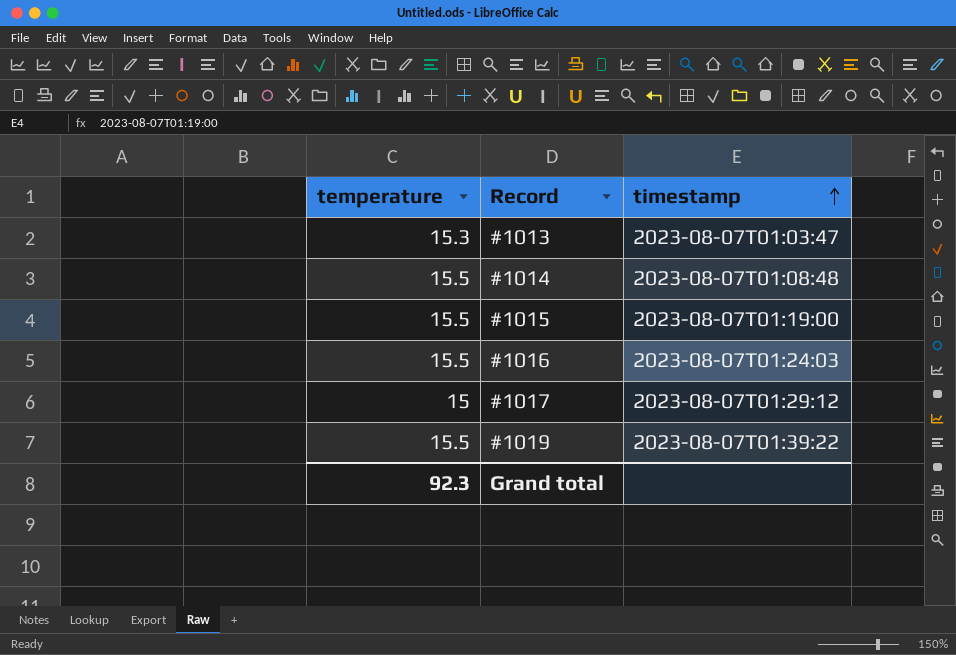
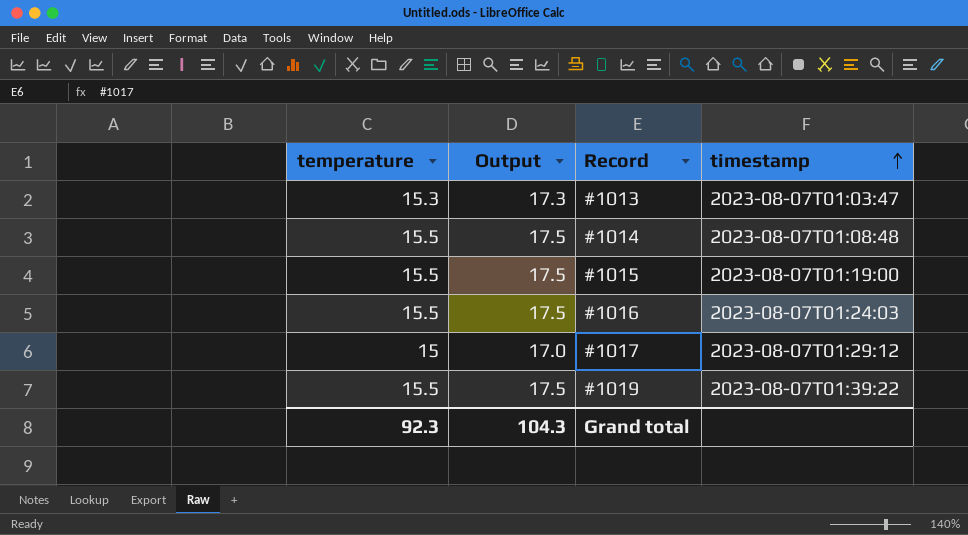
column Output | formula: none -> [temperature] + 2

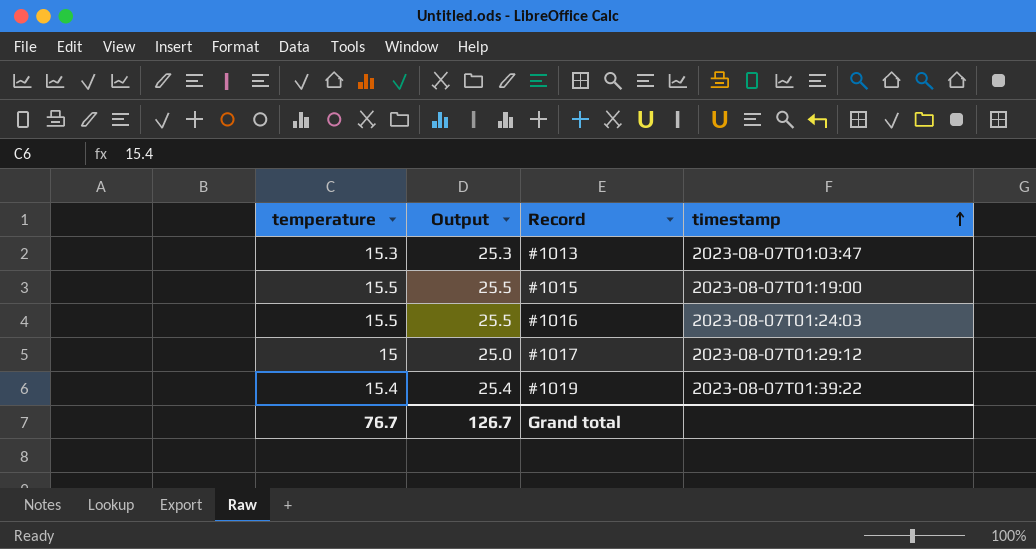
column Output | formula: [temperature] + 2 -> [temperature] + 10
row #1014: 15.5 | 17.5 | 2023-08-07T01:08:48 -> none
#1019 | temperature: 15.5 -> 15.4
Grand total | temperature: 92.3 -> 76.7
Grand total | Output: 104.3 -> 126.7

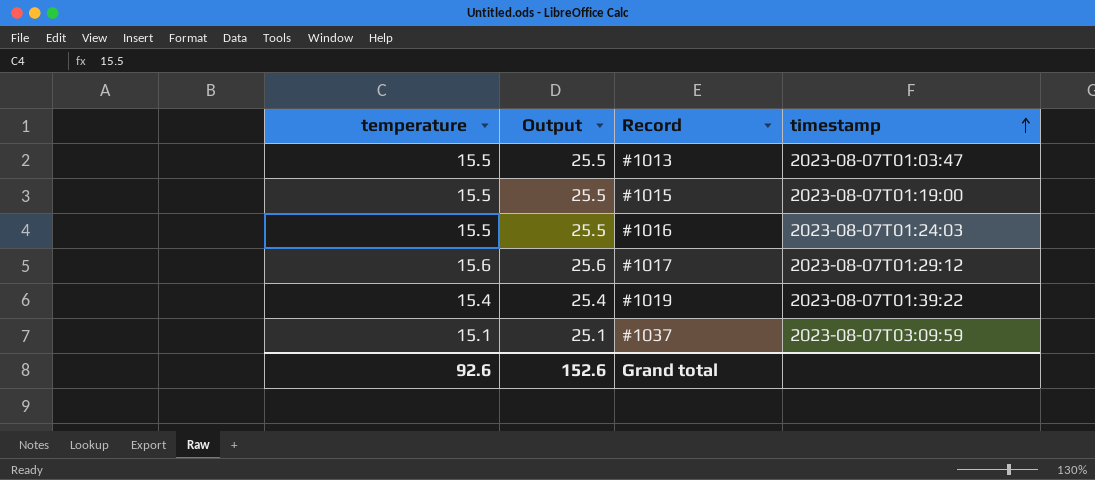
#1013 | temperature: 15.3 -> 15.5
#1013 | Output: 25.3 -> 25.5
#1017 | temperature: 15 -> 15.6
#1017 | Output: 25.0 -> 25.6
row #1037: none -> 15.1 | 25.1 | 2023-08-07T03:09:59
Grand total | temperature: 76.7 -> 92.6
Grand total | Output: 126.7 -> 152.6

